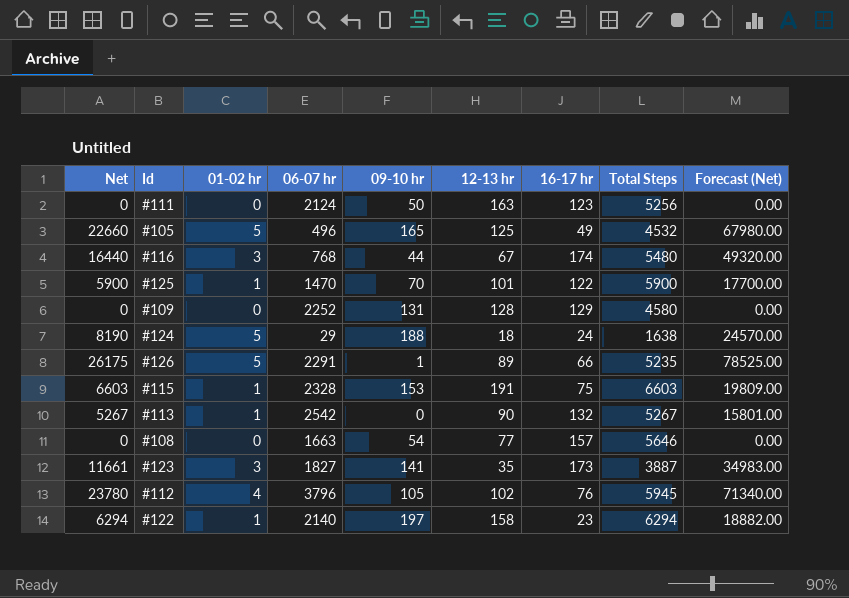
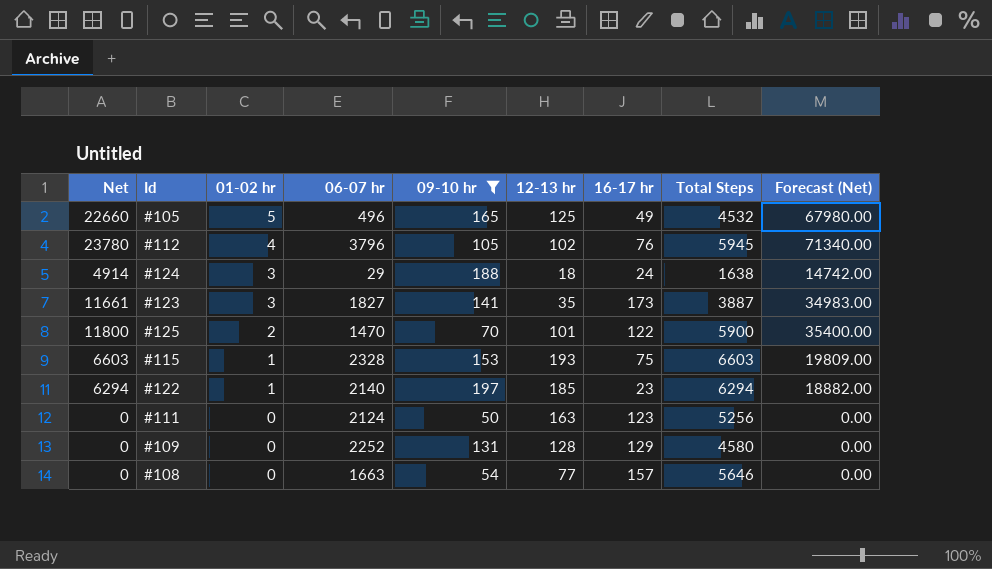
filter: none -> 09-10 hr >= 50
row order: none -> 01-02 hr descending
#124 | Net: 8190 -> 4914
#124 | 01-02 hr: 5 -> 3
#124 | Forecast (Net): 24570.00 -> 14742.00
#125 | Net: 5900 -> 11800
#125 | 01-02 hr: 1 -> 2
#125 | Forecast (Net): 17700.00 -> 35400.00
#115 | 12-13 hr: 191 -> 193
#122 | 12-13 hr: 158 -> 185

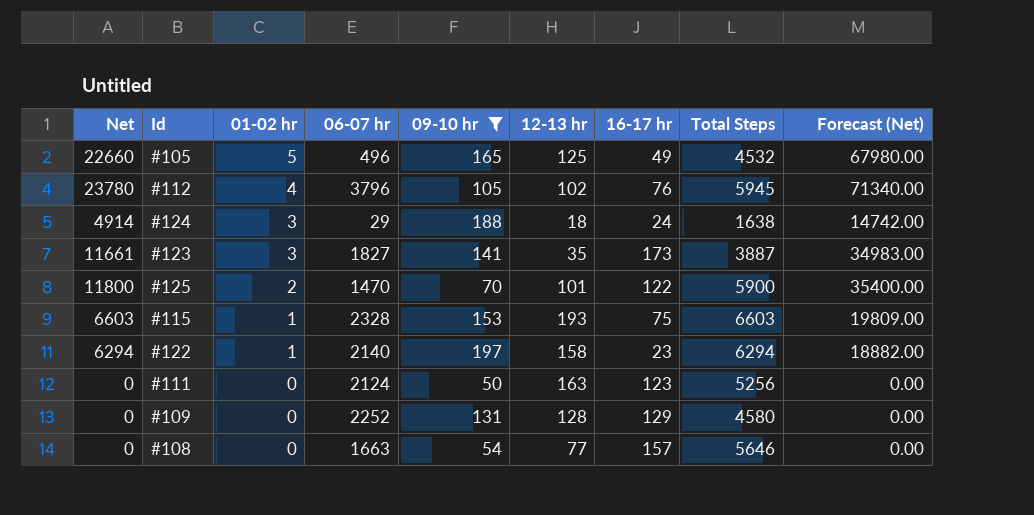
#122 | 12-13 hr: 185 -> 158

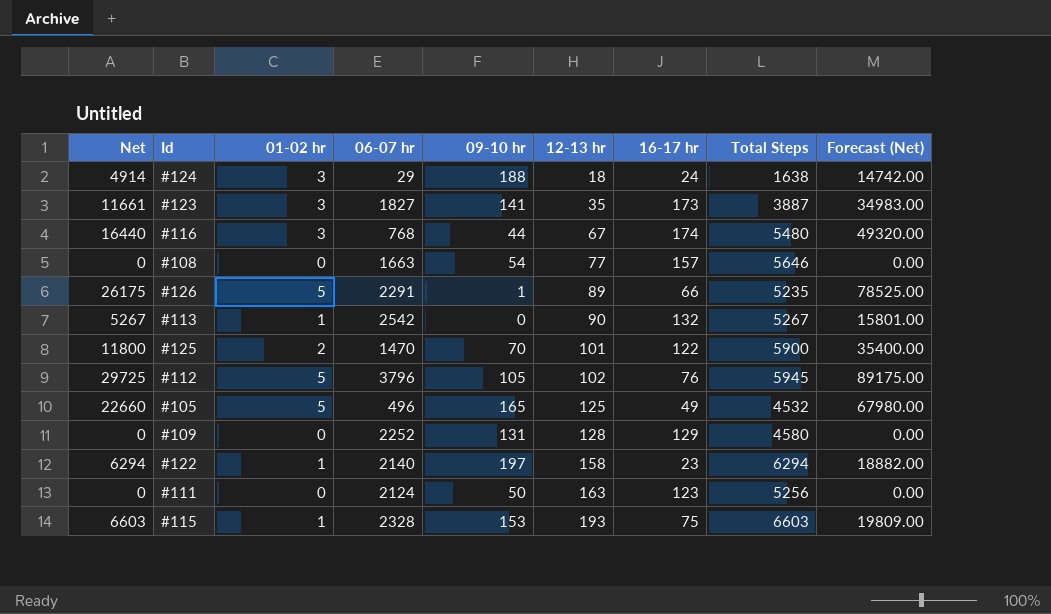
filter: 09-10 hr >= 50 -> none
row order: 01-02 hr descending -> 12-13 hr ascending
#112 | Net: 23780 -> 29725
#112 | 01-02 hr: 4 -> 5
#112 | Forecast (Net): 71340.00 -> 89175.00

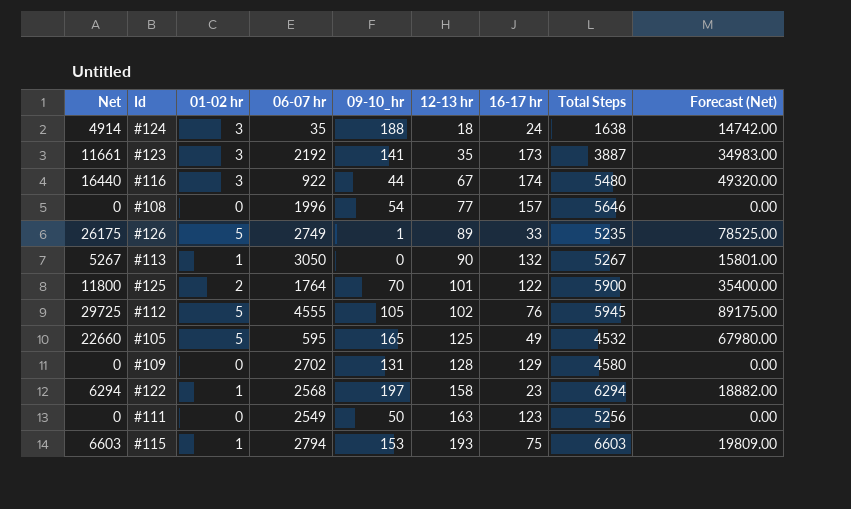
column name: 09-10 hr -> 09-10_hr
#124 | 06-07 hr: 29 -> 35
#123 | 06-07 hr: 1827 -> 2192
#116 | 06-07 hr: 768 -> 922
#108 | 06-07 hr: 1663 -> 1996
#126 | 06-07 hr: 2291 -> 2749
#126 | 16-17 hr: 66 -> 33
#113 | 06-07 hr: 2542 -> 3050
#125 | 06-07 hr: 1470 -> 1764
#112 | 06-07 hr: 3796 -> 4555
#105 | 06-07 hr: 496 -> 595
#109 | 06-07 hr: 2252 -> 2702
#122 | 06-07 hr: 2140 -> 2568
#111 | 06-07 hr: 2124 -> 2549
#115 | 06-07 hr: 2328 -> 2794

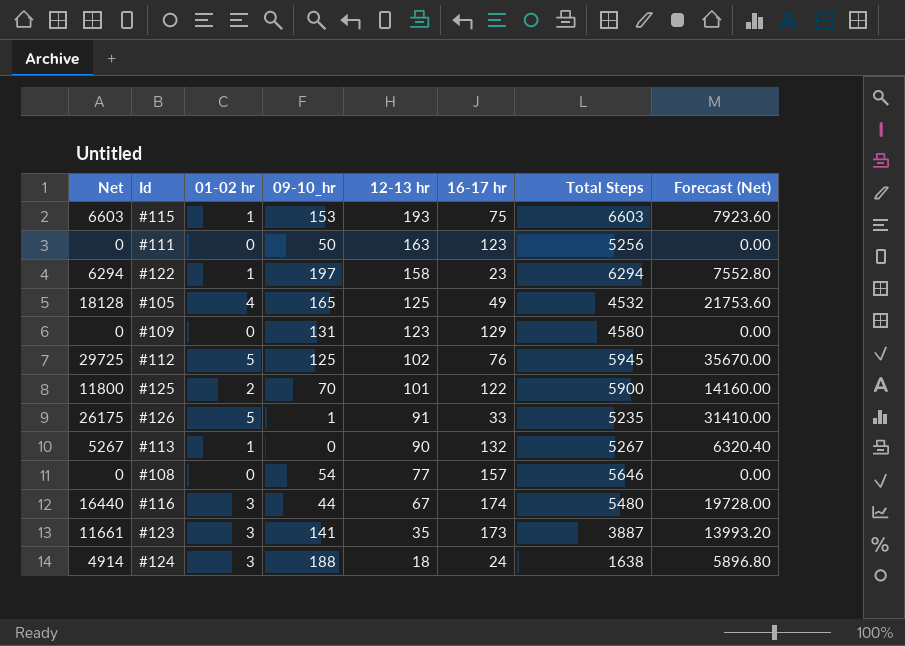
row order: 12-13 hr ascending -> 12-13 hr descending
column 06-07 hr | position: 4 -> none
column Forecast (Net) | formula: [Net] * 3 -> [Net] * 1.2
#105 | Net: 22660 -> 18128
#105 | 01-02 hr: 5 -> 4
#109 | 12-13 hr: 128 -> 123
#112 | 09-10_hr: 105 -> 125
#126 | 12-13 hr: 89 -> 91

